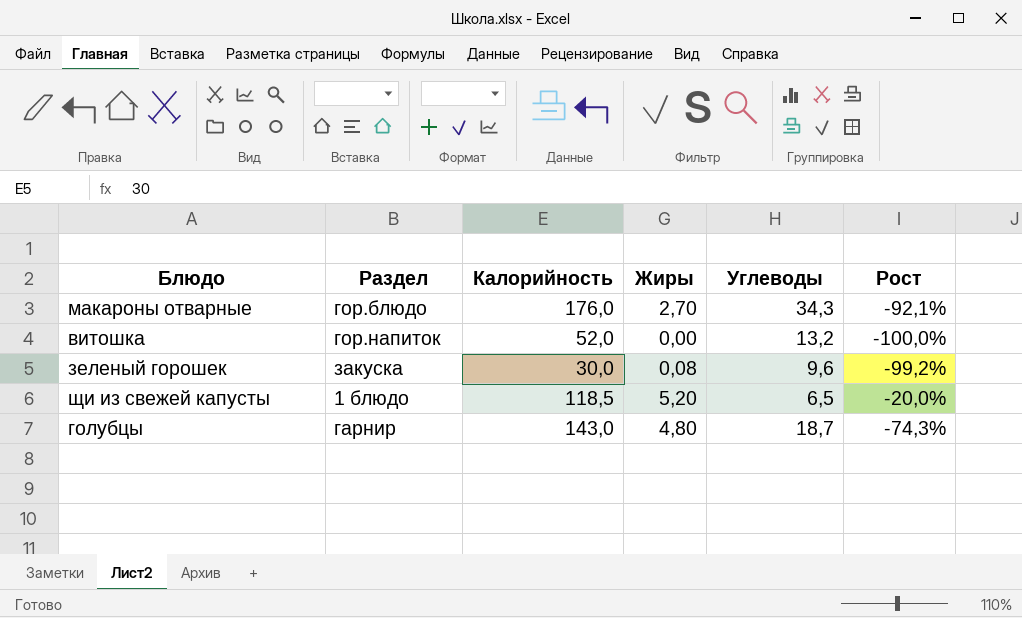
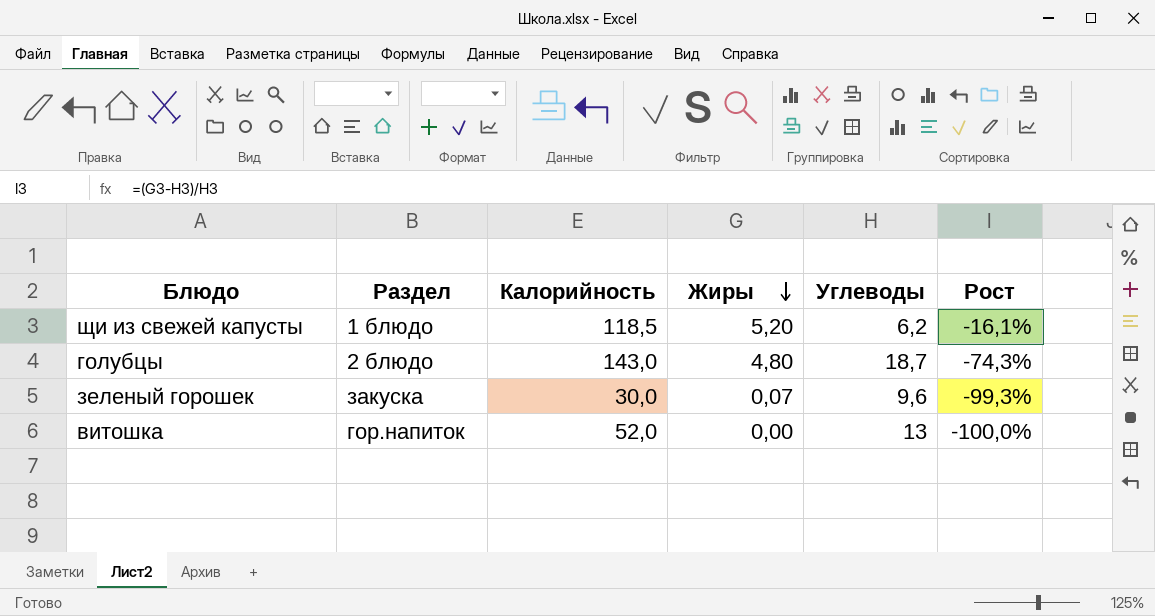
row order: none -> Жиры descending
row макароны отварные: гор.блюдо | 176,0 | 2,70 | 34,3 | -92,1% -> none
щи из свежей капусты | Углеводы: 6,5 -> 6,2
щи из свежей капусты | Рост: -20,0% -> -16,1%
голубцы | Раздел: гарнир -> 2 блюдо
зеленый горошек | Жиры: 0,08 -> 0,07
зеленый горошек | Рост: -99,2% -> -99,3%
витошка | Углеводы: 13,2 -> 13

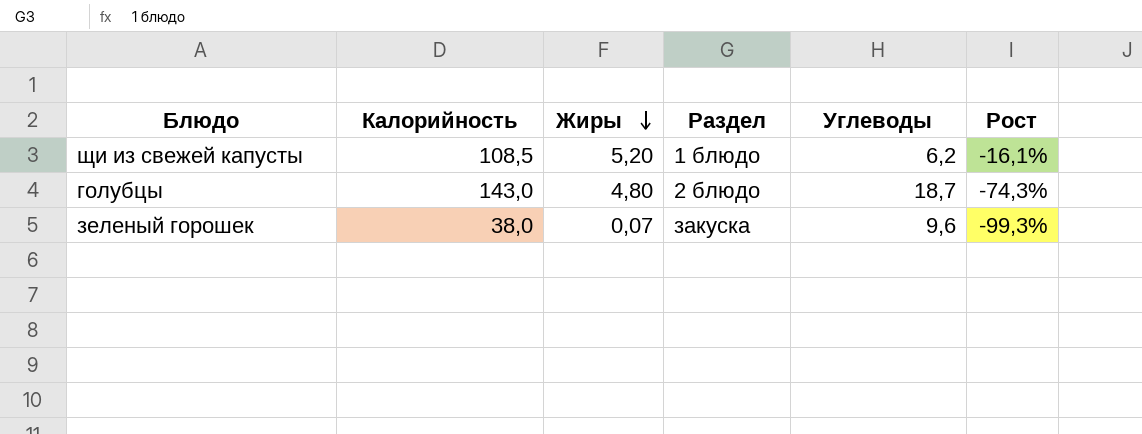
column Раздел | position: 2 -> 4
row витошка: гор.напиток | 52,0 | 0,00 | 13 | -100,0% -> none
щи из свежей капусты | Калорийность: 118,5 -> 108,5
зеленый горошек | Калорийность: 30,0 -> 38,0

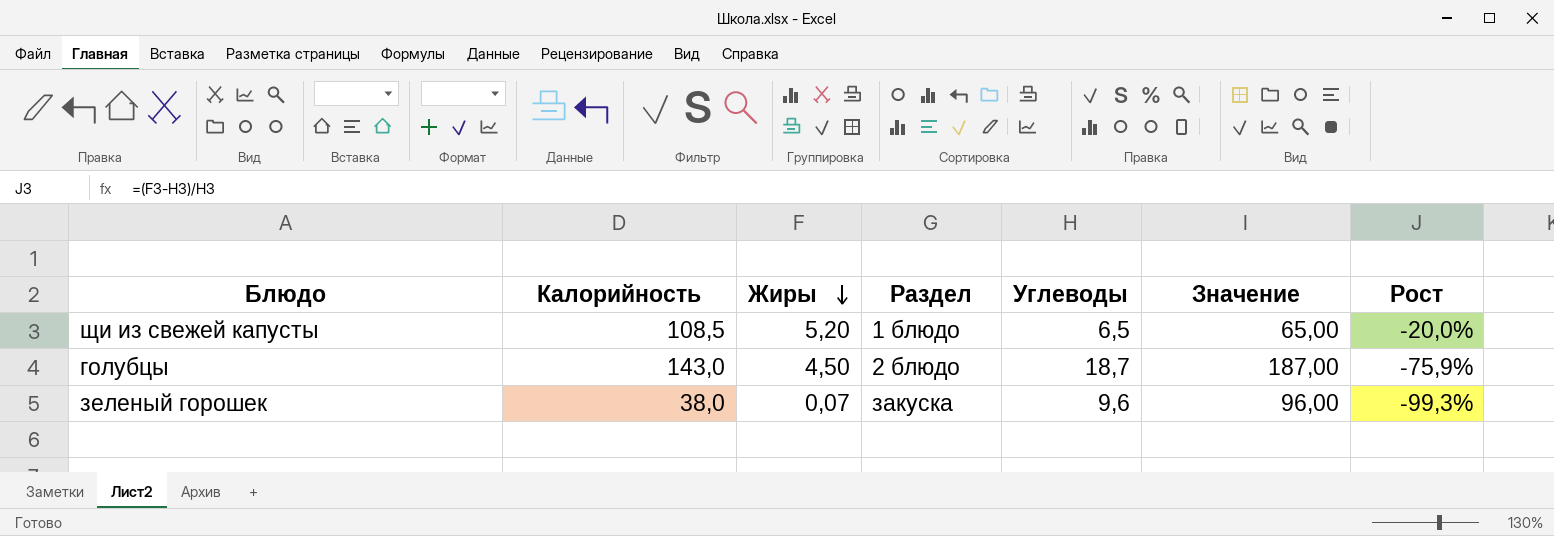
column Значение | formula: none -> [Углеводы] * 10
щи из свежей капусты | Углеводы: 6,2 -> 6,5
щи из свежей капусты | Рост: -16,1% -> -20,0%
голубцы | Жиры: 4,80 -> 4,50
голубцы | Рост: -74,3% -> -75,9%

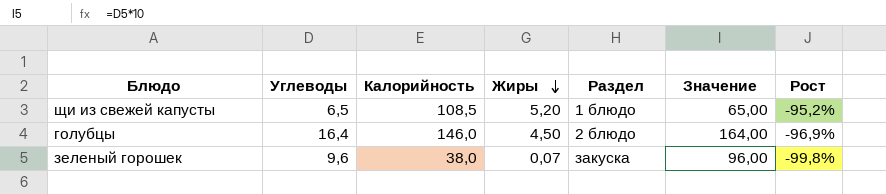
column Углеводы | position: 5 -> 2
column Рост | formula: ([Жиры] - [Углеводы]) / [Углеводы] -> ([Жиры] - [Калорийность]) / [Калорийность]
голубцы | Углеводы: 18,7 -> 16,4
голубцы | Калорийность: 143,0 -> 146,0
голубцы | Значение: 187,00 -> 164,00

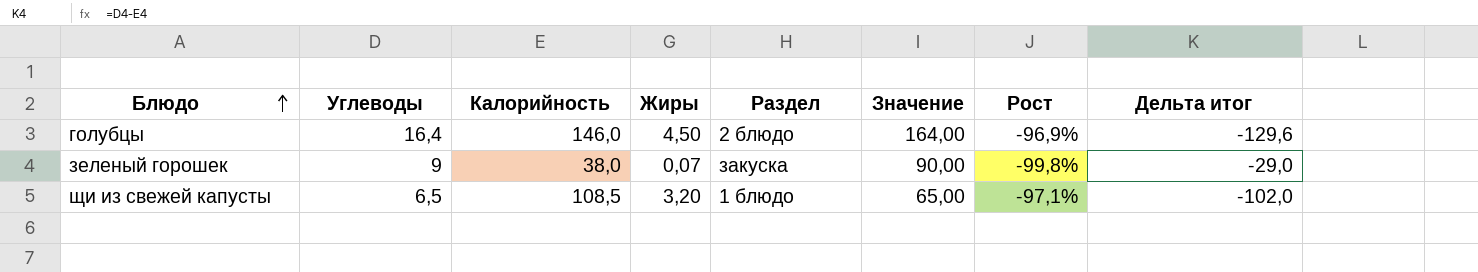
row order: Жиры descending -> Блюдо ascending
column Дельта итог | formula: none -> [Углеводы] - [Калорийность]
зеленый горошек | Углеводы: 9,6 -> 9
зеленый горошек | Значение: 96,00 -> 90,00
щи из свежей капусты | Жиры: 5,20 -> 3,20
щи из свежей капусты | Рост: -95,2% -> -97,1%

